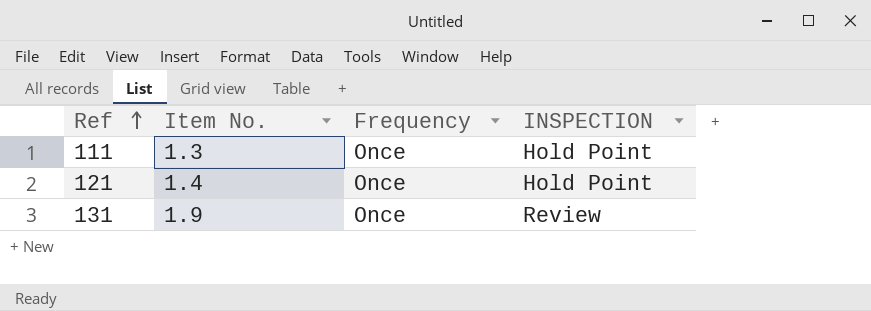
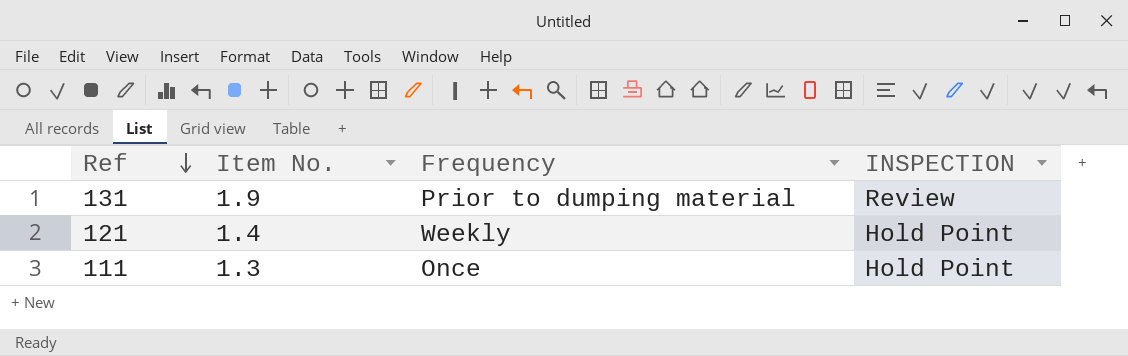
row order: Ref ascending -> Ref descending
131 | Frequency: Once -> Prior to dumping material
121 | Frequency: Once -> Weekly

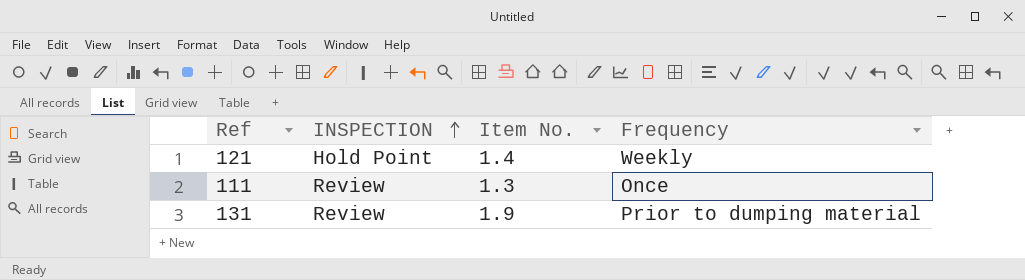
row order: Ref descending -> INSPECTION ascending
column INSPECTION | position: 4 -> 2
111 | INSPECTION: Hold Point -> Review

